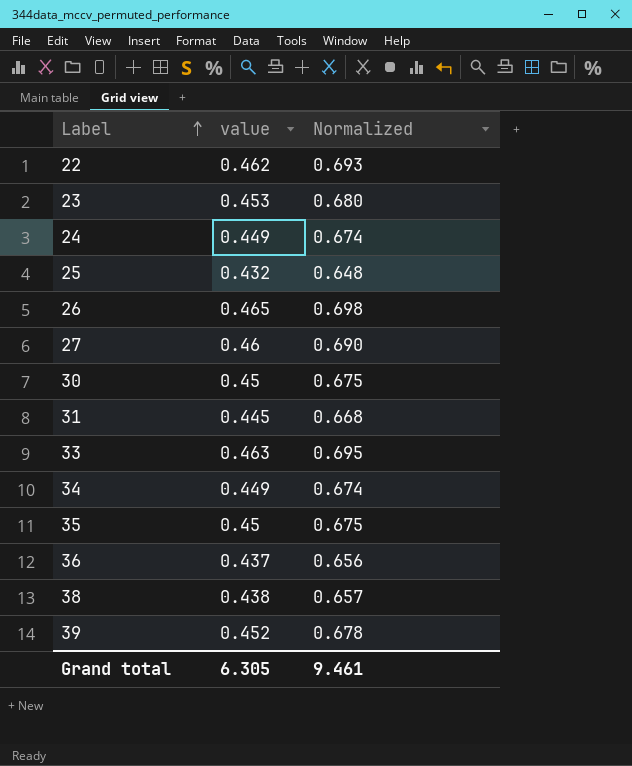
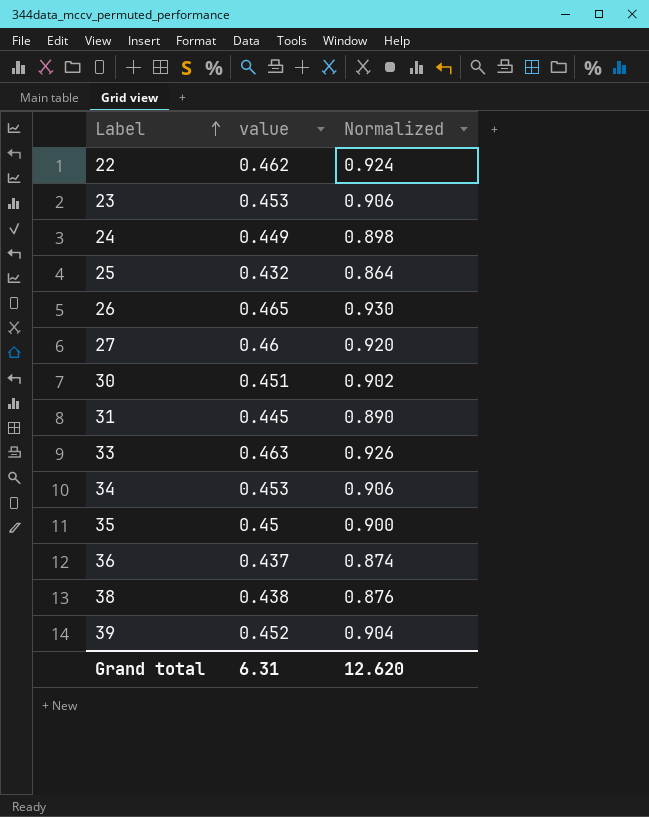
column Normalized | formula: [value] * 1.5 -> [value] * 2
30 | value: 0.45 -> 0.451
34 | value: 0.449 -> 0.453
Grand total | value: 6.305 -> 6.31
Grand total | Normalized: 9.461 -> 12.620

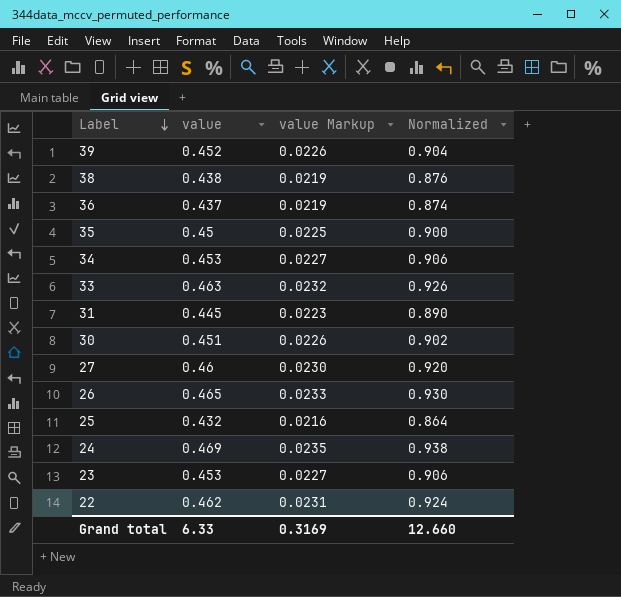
row order: Label ascending -> Label descending
column value Markup | formula: none -> [value] * 0.05
24 | value: 0.449 -> 0.469
24 | Normalized: 0.898 -> 0.938
Grand total | value: 6.31 -> 6.33
Grand total | Normalized: 12.620 -> 12.660

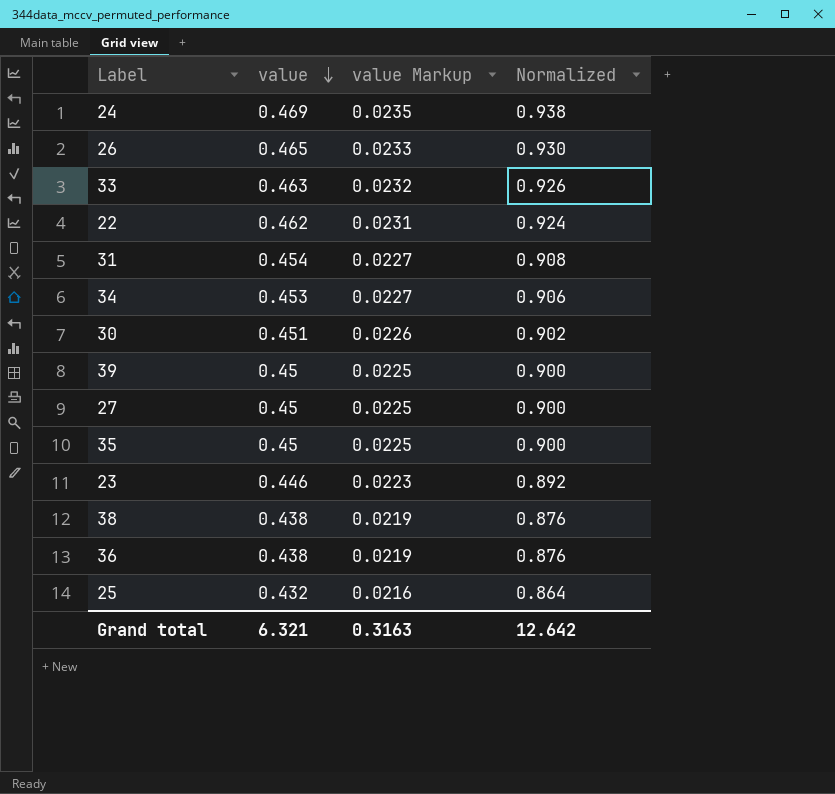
row order: Label descending -> value descending
31 | value: 0.445 -> 0.454
31 | value Markup: 0.0223 -> 0.0227
31 | Normalized: 0.890 -> 0.908
39 | value: 0.452 -> 0.45
39 | value Markup: 0.0226 -> 0.0225
39 | Normalized: 0.904 -> 0.900
27 | value: 0.46 -> 0.45
27 | value Markup: 0.0230 -> 0.0225
27 | Normalized: 0.920 -> 0.900
23 | value: 0.453 -> 0.446
23 | value Markup: 0.0227 -> 0.0223
23 | Normalized: 0.906 -> 0.892
36 | value: 0.437 -> 0.438
36 | Normalized: 0.874 -> 0.876
Grand total | value: 6.33 -> 6.321
Grand total | value Markup: 0.3169 -> 0.3163
Grand total | Normalized: 12.660 -> 12.642

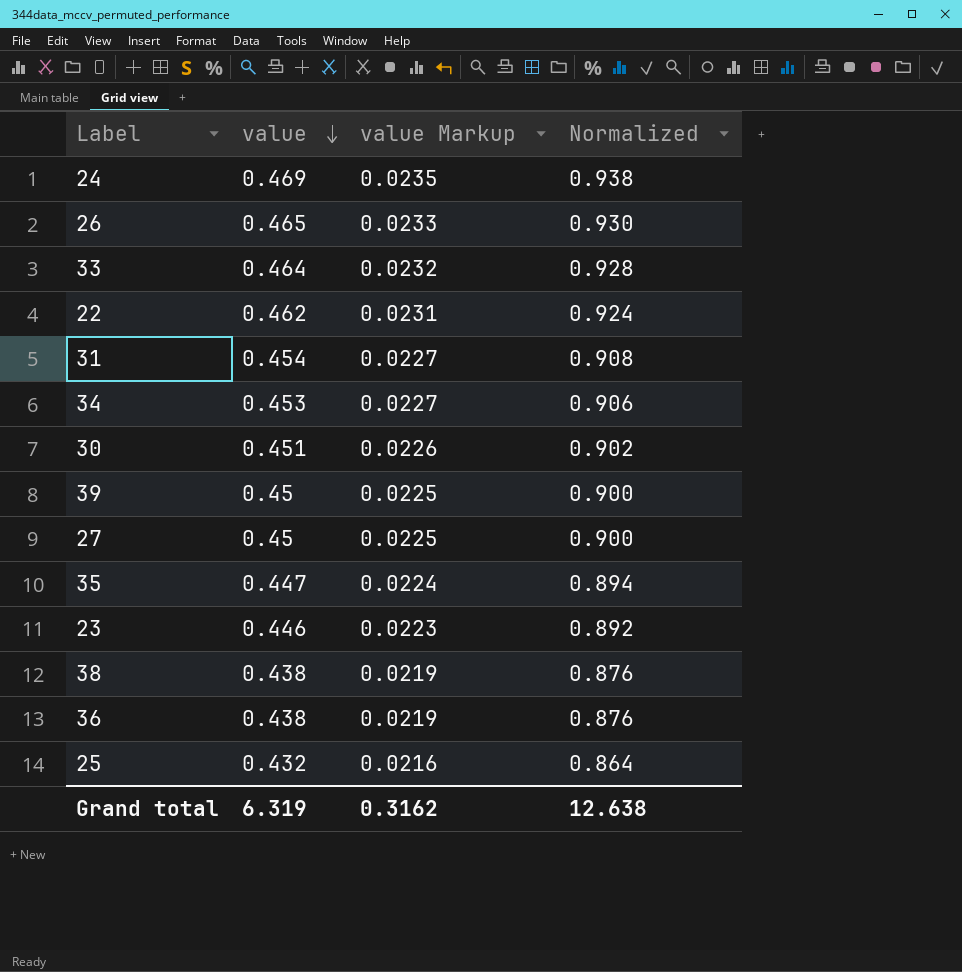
33 | value: 0.463 -> 0.464
33 | Normalized: 0.926 -> 0.928
35 | value: 0.45 -> 0.447
35 | value Markup: 0.0225 -> 0.0224
35 | Normalized: 0.900 -> 0.894
Grand total | value: 6.321 -> 6.319
Grand total | value Markup: 0.3163 -> 0.3162
Grand total | Normalized: 12.642 -> 12.638

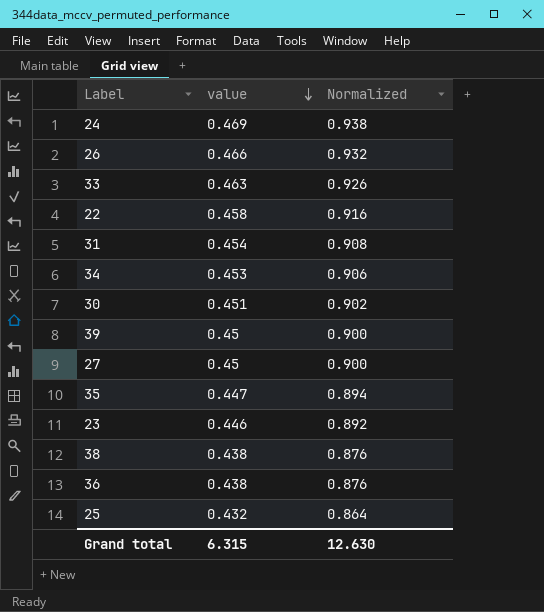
column value Markup | formula: [value] * 0.05 -> none
26 | value: 0.465 -> 0.466
26 | Normalized: 0.930 -> 0.932
33 | value: 0.464 -> 0.463
33 | Normalized: 0.928 -> 0.926
22 | value: 0.462 -> 0.458
22 | Normalized: 0.924 -> 0.916
Grand total | value: 6.319 -> 6.315
Grand total | Normalized: 12.638 -> 12.630

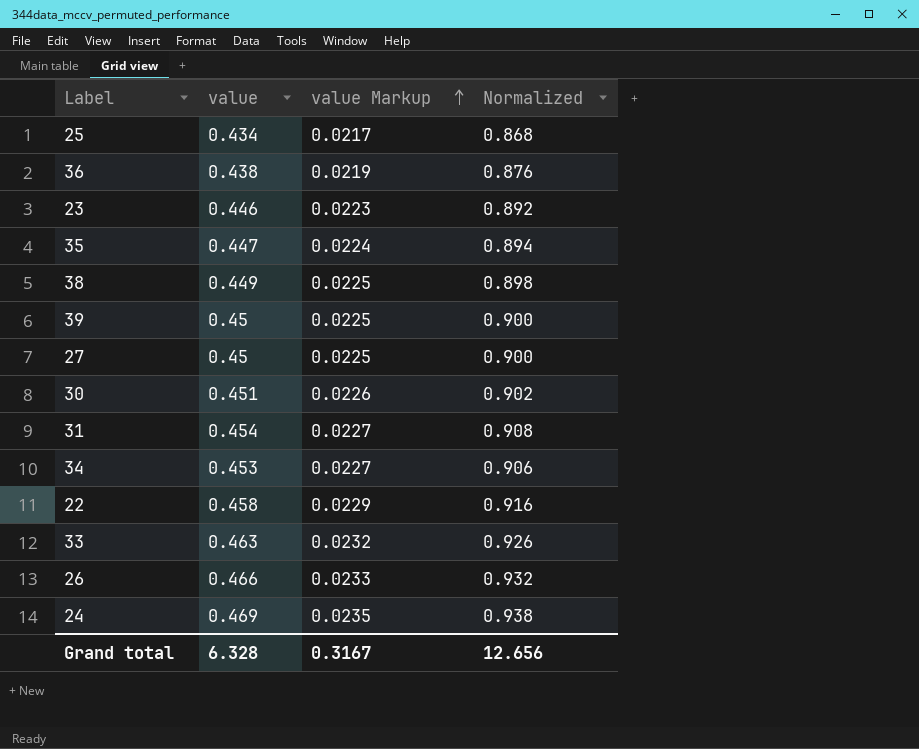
row order: value descending -> value Markup ascending
column value Markup | formula: none -> [value] * 0.05
25 | value: 0.432 -> 0.434
25 | Normalized: 0.864 -> 0.868
38 | value: 0.438 -> 0.449
38 | Normalized: 0.876 -> 0.898
Grand total | value: 6.315 -> 6.328
Grand total | Normalized: 12.630 -> 12.656

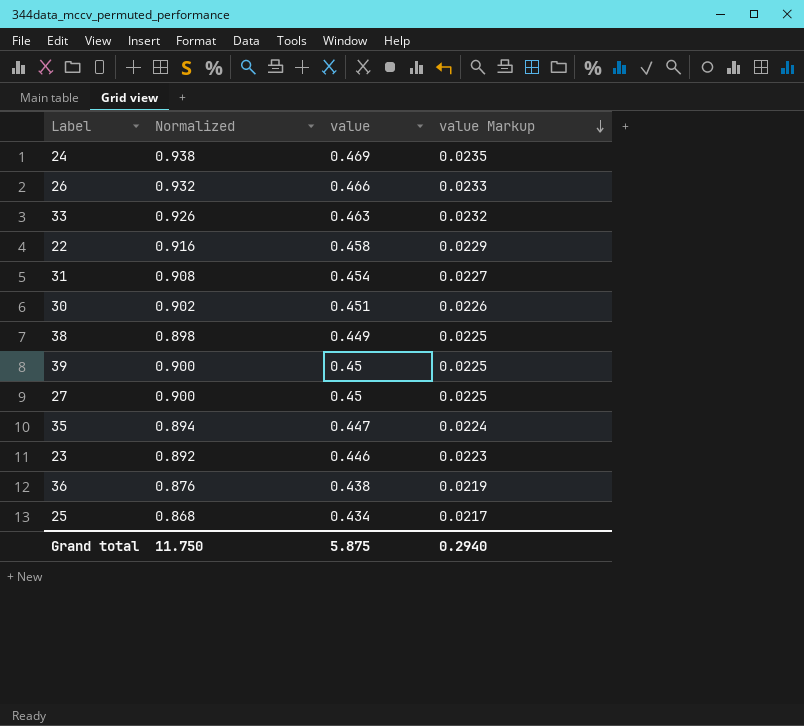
row order: value Markup ascending -> value Markup descending
column Normalized | position: 4 -> 2
row 34: 0.453 | 0.0227 | 0.906 -> none
Grand total | Normalized: 12.656 -> 11.750
Grand total | value: 6.328 -> 5.875
Grand total | value Markup: 0.3167 -> 0.2940

